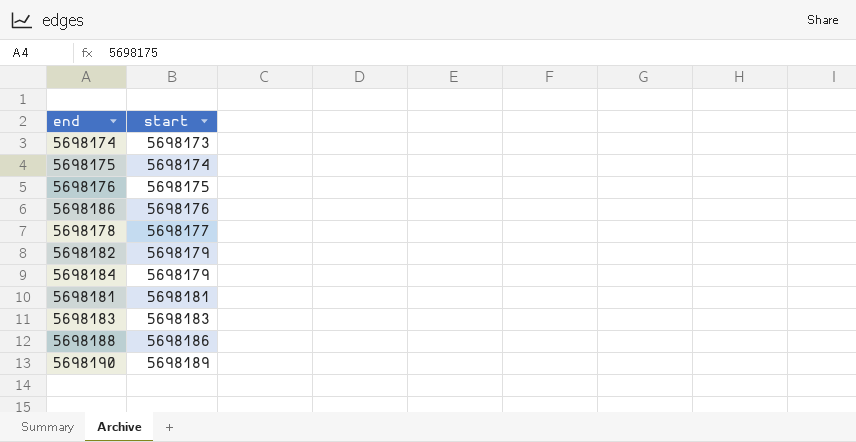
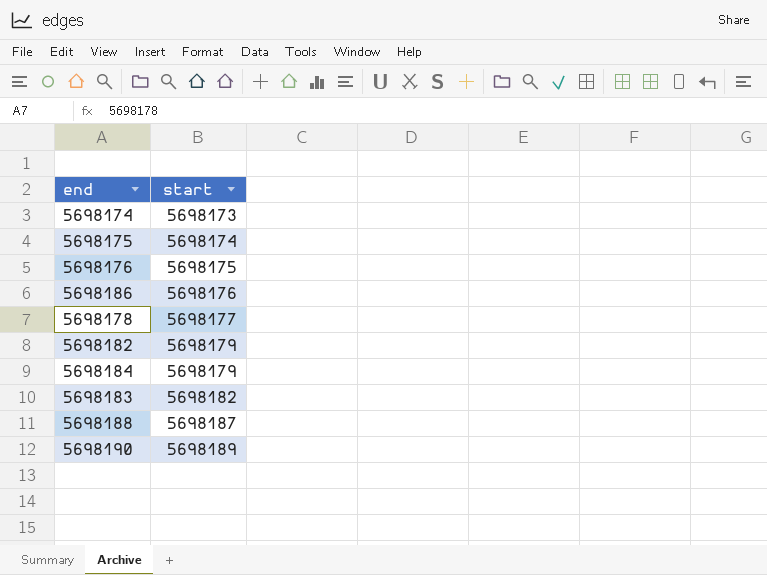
row 5698181: 5698181 -> none
5698183 | start: 5698183 -> 5698182
5698188 | start: 5698186 -> 5698187

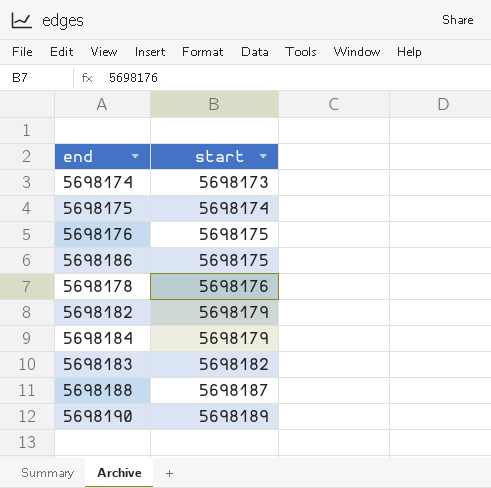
5698186 | start: 5698176 -> 5698175
5698178 | start: 5698177 -> 5698176

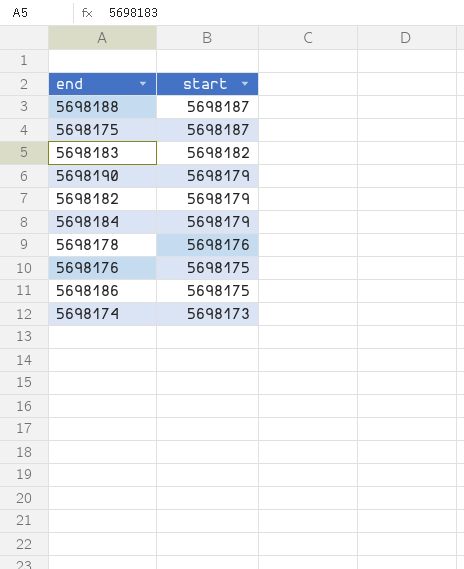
row order: start ascending -> start descending
5698175 | start: 5698174 -> 5698187
5698190 | start: 5698189 -> 5698179

